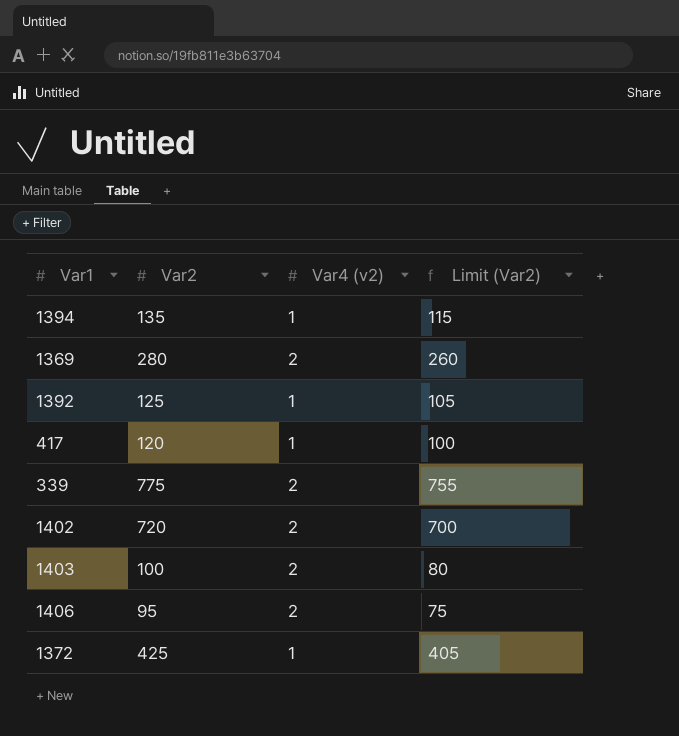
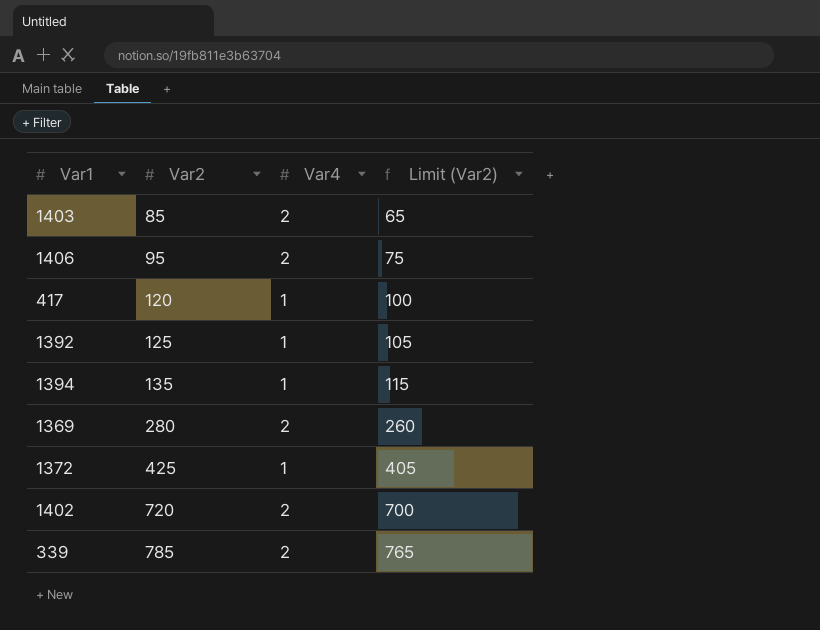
row order: none -> Var2 ascending
column name: Var4 (v2) -> Var4
1403 | Var2: 100 -> 85
1403 | Limit (Var2): 80 -> 65
339 | Var2: 775 -> 785
339 | Limit (Var2): 755 -> 765

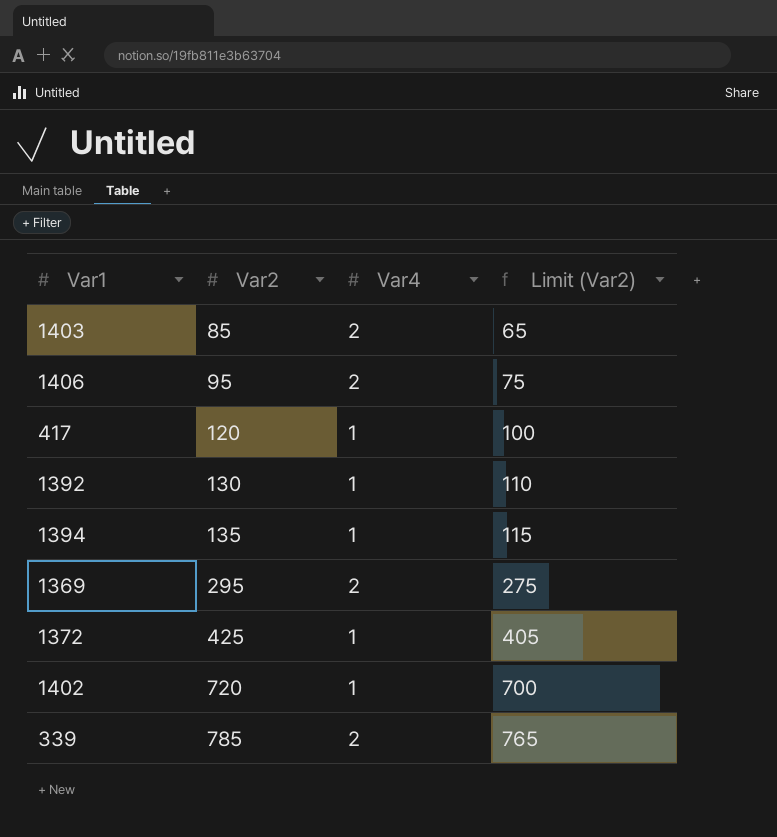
1392 | Var2: 125 -> 130
1392 | Limit (Var2): 105 -> 110
1369 | Var2: 280 -> 295
1369 | Limit (Var2): 260 -> 275
1402 | Var4: 2 -> 1

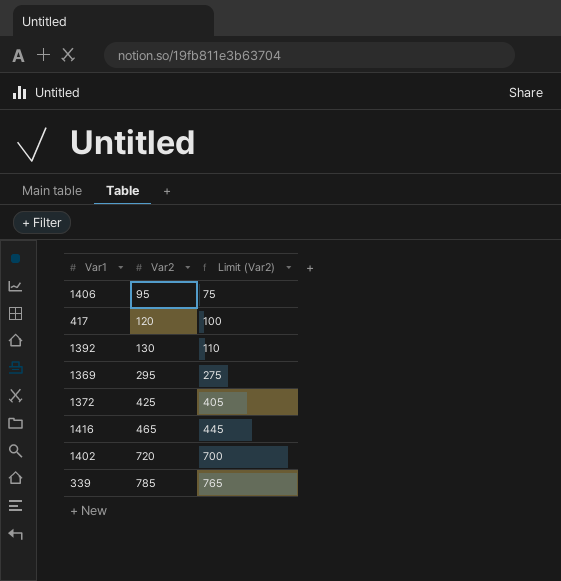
column Var4 | position: 3 -> none
row 1403: 85 | 2 | 65 -> none
row 1394: 135 | 1 | 115 -> none
row 1416: none -> 465 | 445

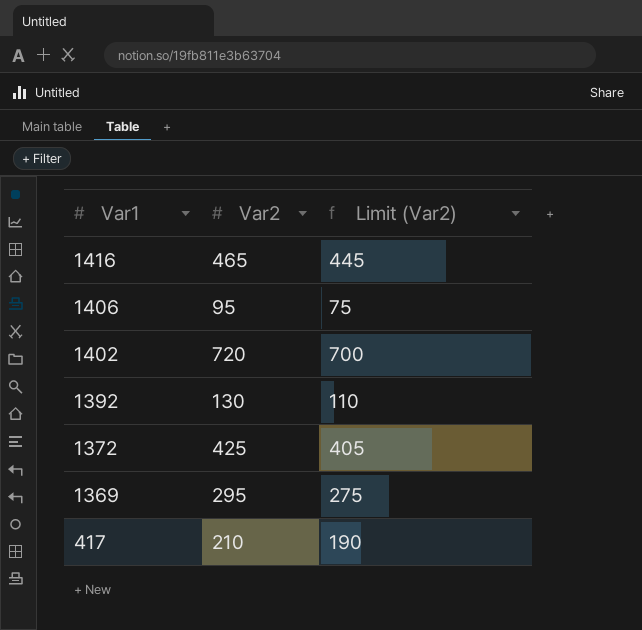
row order: Var2 ascending -> Var1 descending
row 339: 785 | 765 -> none
417 | Var2: 120 -> 210
417 | Limit (Var2): 100 -> 190

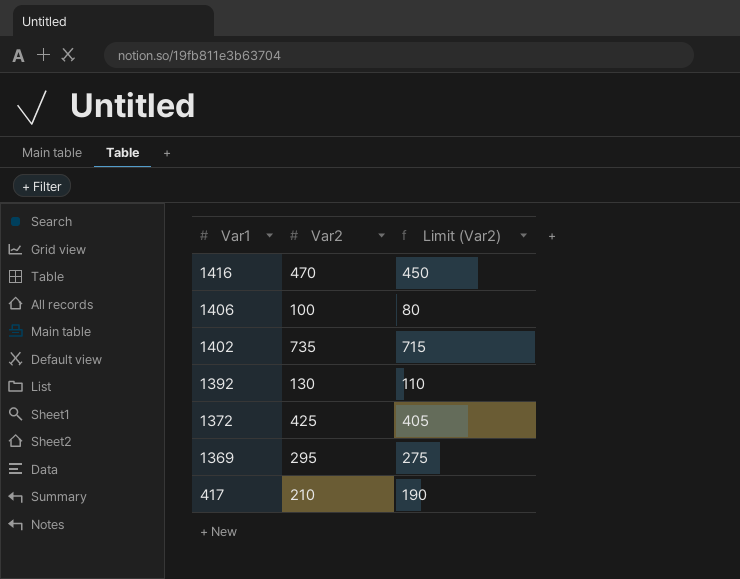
1416 | Var2: 465 -> 470
1416 | Limit (Var2): 445 -> 450
1406 | Var2: 95 -> 100
1406 | Limit (Var2): 75 -> 80
1402 | Var2: 720 -> 735
1402 | Limit (Var2): 700 -> 715

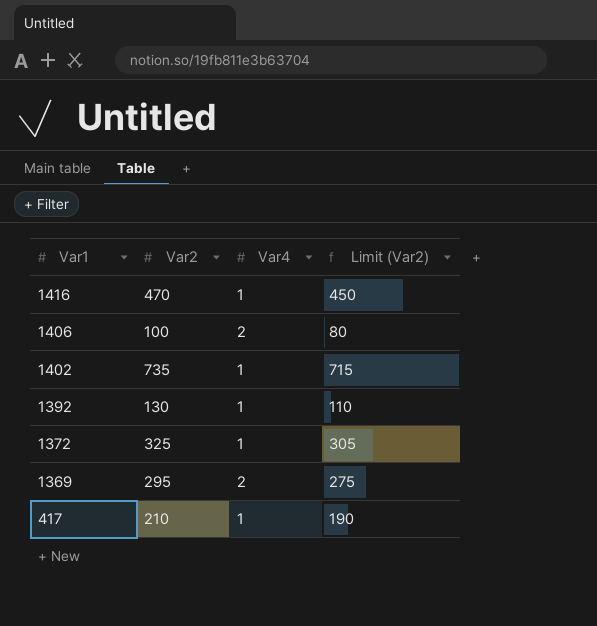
column Var4 | position: none -> 3
1372 | Var2: 425 -> 325
1372 | Limit (Var2): 405 -> 305

